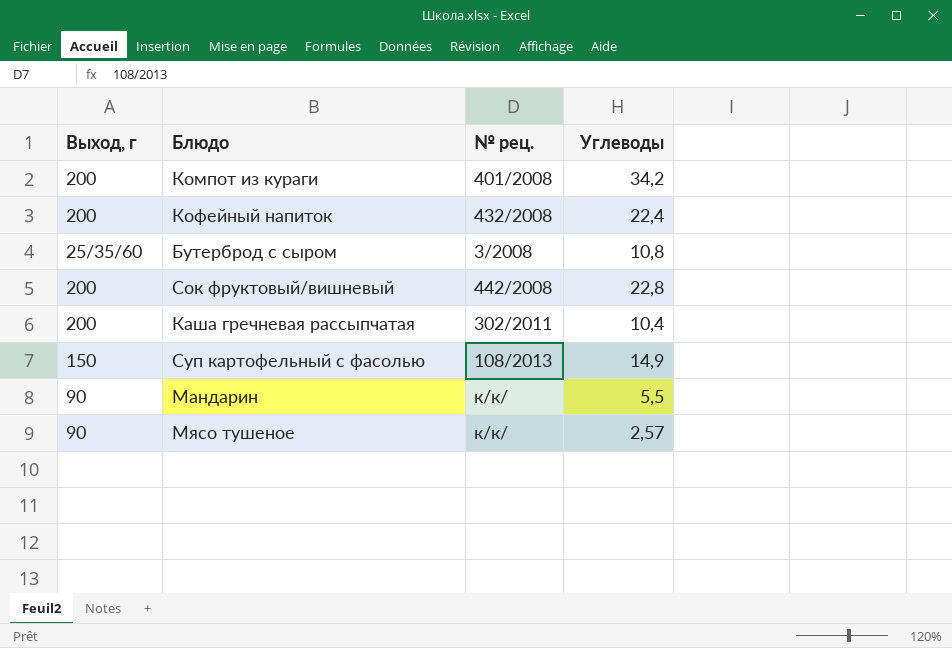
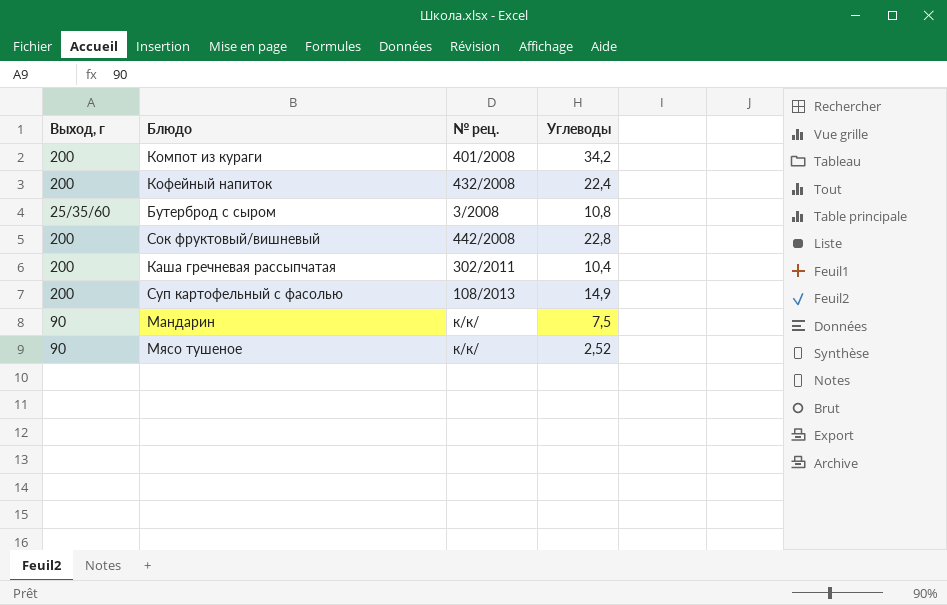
Суп картофельный с фасолью | Выход, г: 150 -> 200
Мандарин | Углеводы: 5,5 -> 7,5
Мясо тушеное | Углеводы: 2,57 -> 2,52

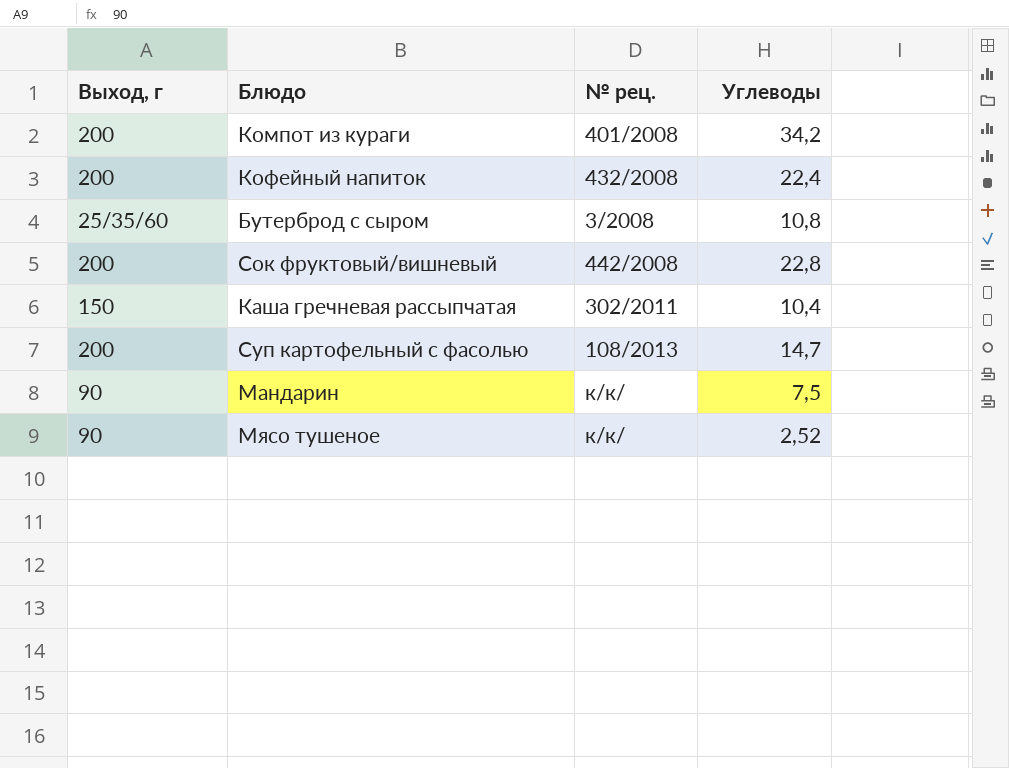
Каша гречневая рассыпчатая | Выход, г: 200 -> 150
Суп картофельный с фасолью | Углеводы: 14,9 -> 14,7

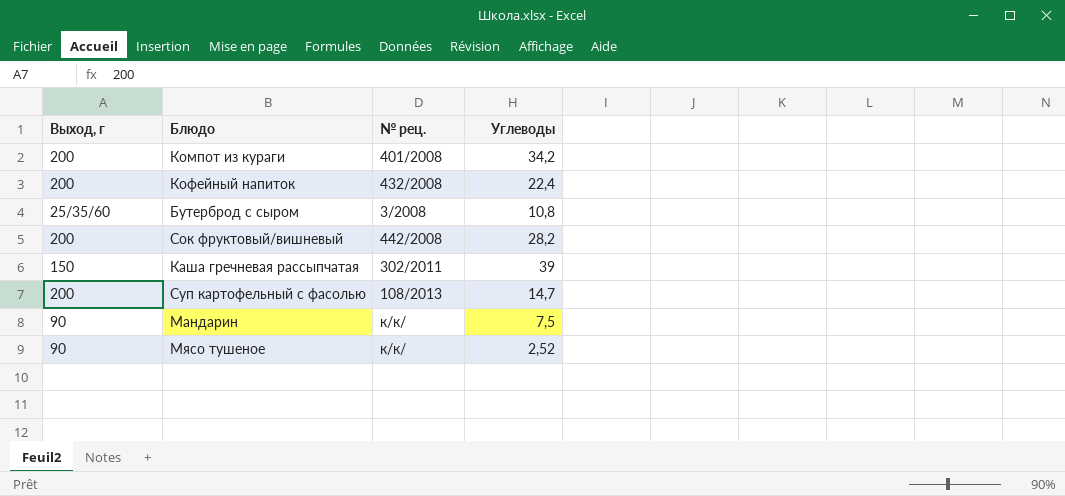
Сок фруктовый/вишневый | Углеводы: 22,8 -> 28,2
Каша гречневая рассыпчатая | Углеводы: 10,4 -> 39

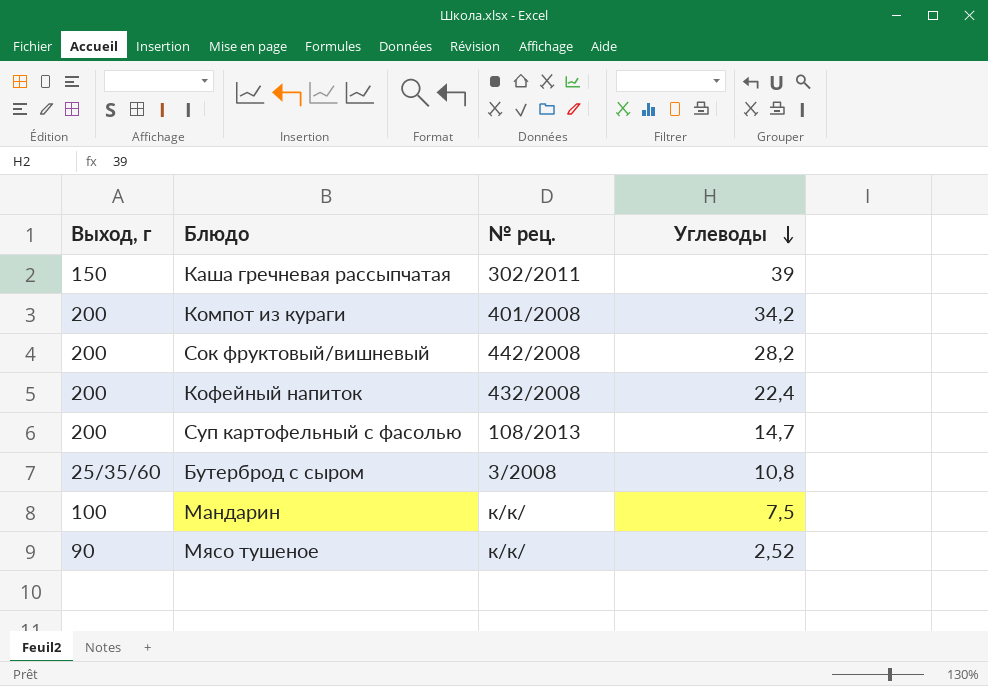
row order: none -> Углеводы descending
Мандарин | Выход, г: 90 -> 100

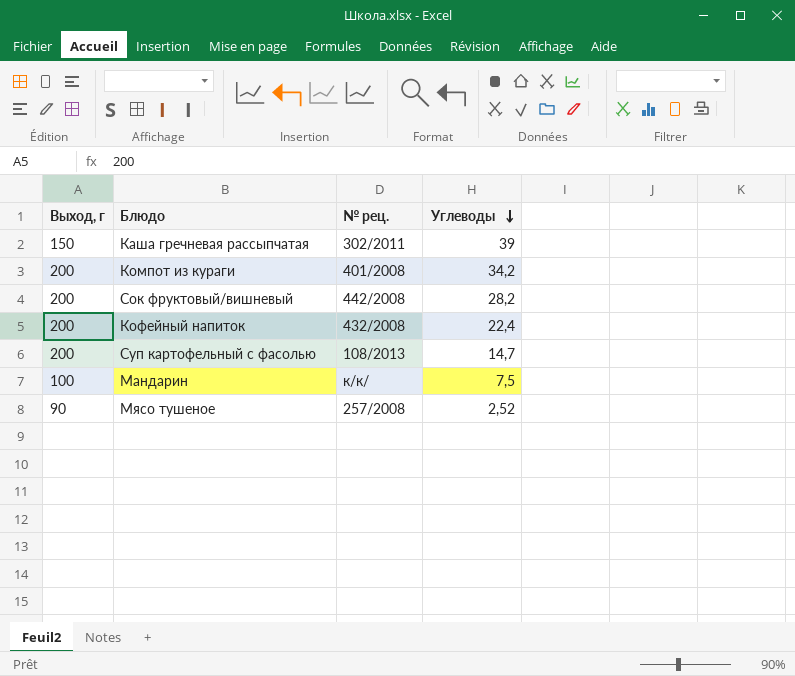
row Бутерброд с сыром: 25/35/60 | 3/2008 | 10,8 -> none
Мясо тушеное | № рец.: к/к/ -> 257/2008

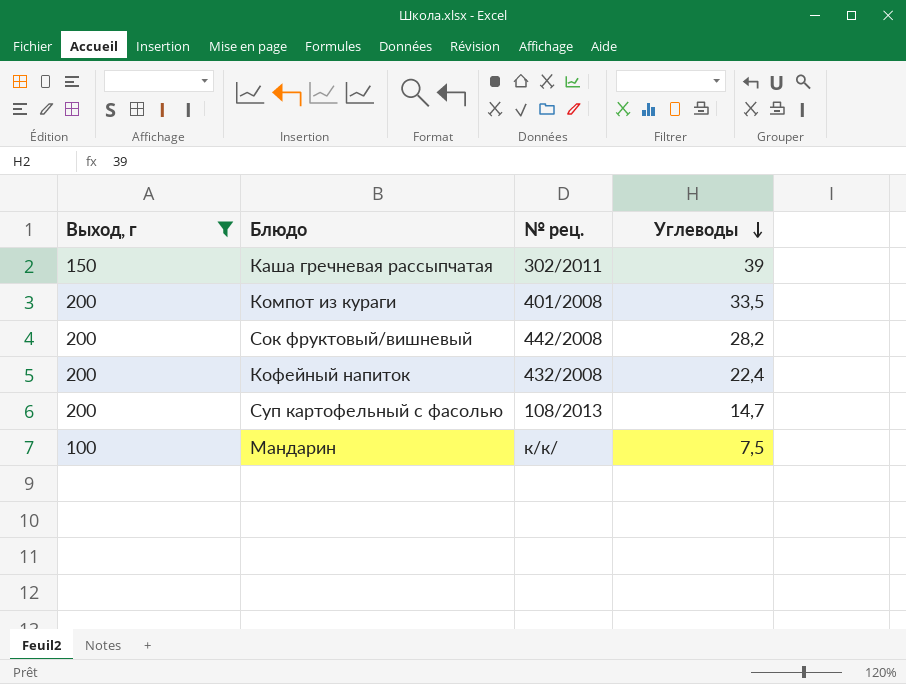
filter: none -> Выход, г != 90
Компот из кураги | Углеводы: 34,2 -> 33,5

